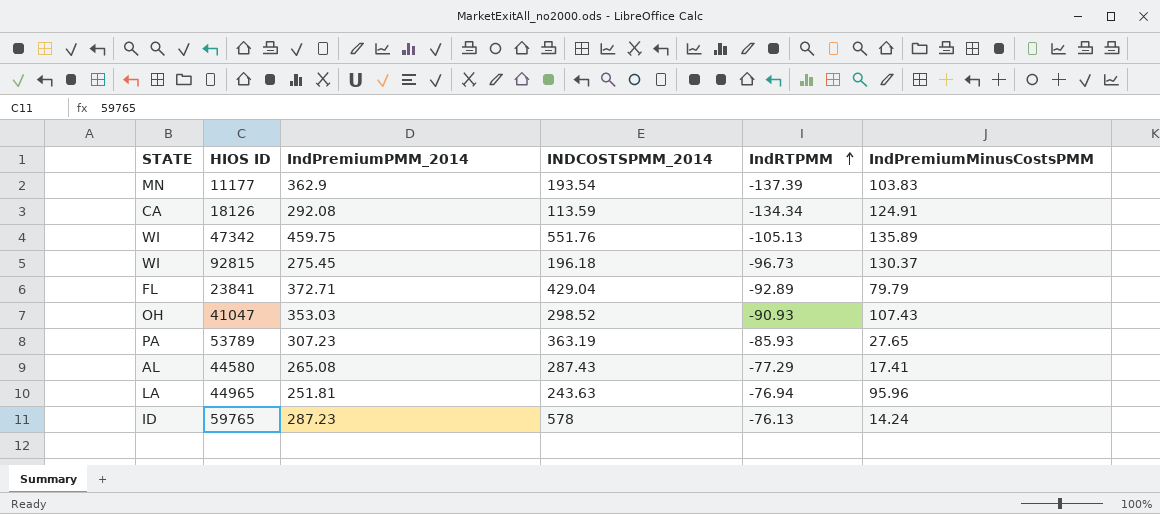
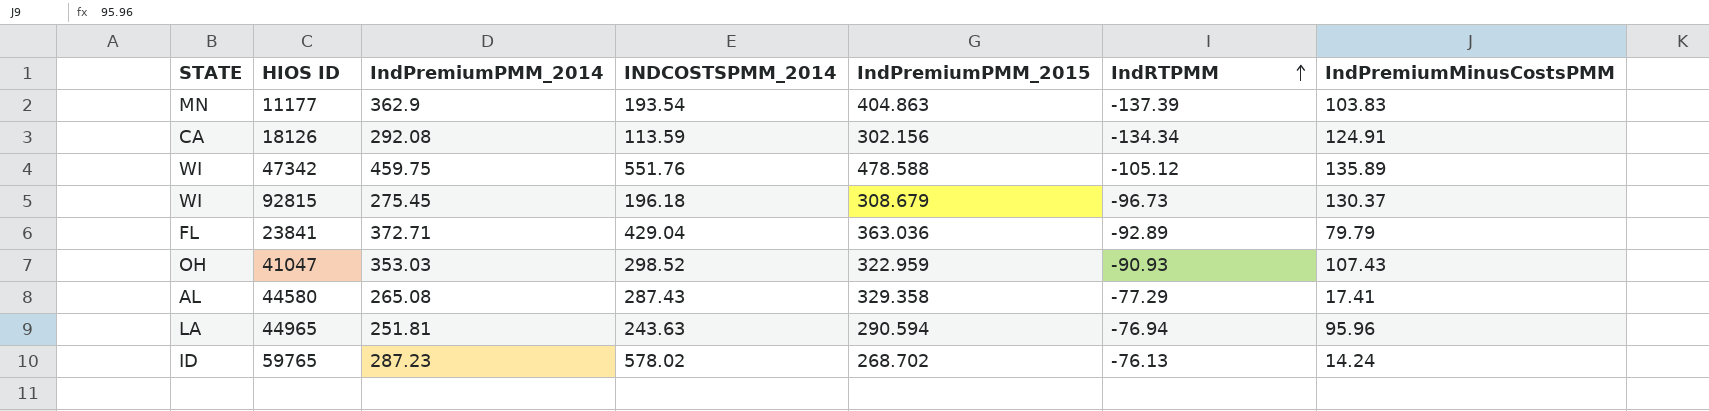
column IndPremiumPMM_2015 | position: none -> 5
row 53789: PA | 307.23 | 363.19 | -85.93 | 27.65 -> none
47342 | IndRTPMM: -105.13 -> -105.12
59765 | INDCOSTSPMM_2014: 578 -> 578.02

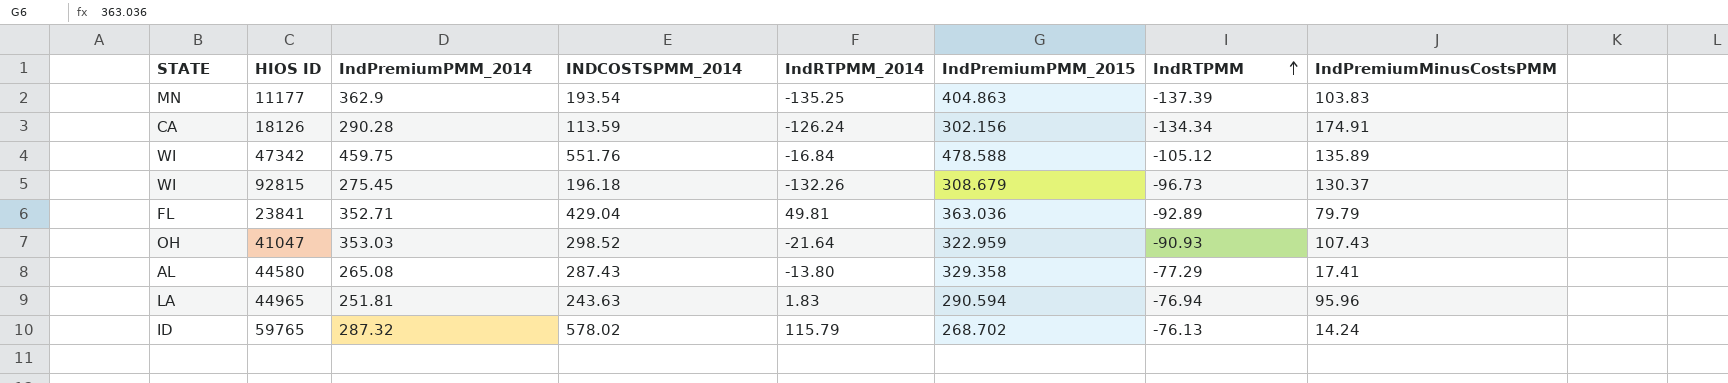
column IndRTPMM_2014 | position: none -> 5
18126 | IndPremiumPMM_2014: 292.08 -> 290.28
18126 | IndPremiumMinusCostsPMM: 124.91 -> 174.91
23841 | IndPremiumPMM_2014: 372.71 -> 352.71
59765 | IndPremiumPMM_2014: 287.23 -> 287.32

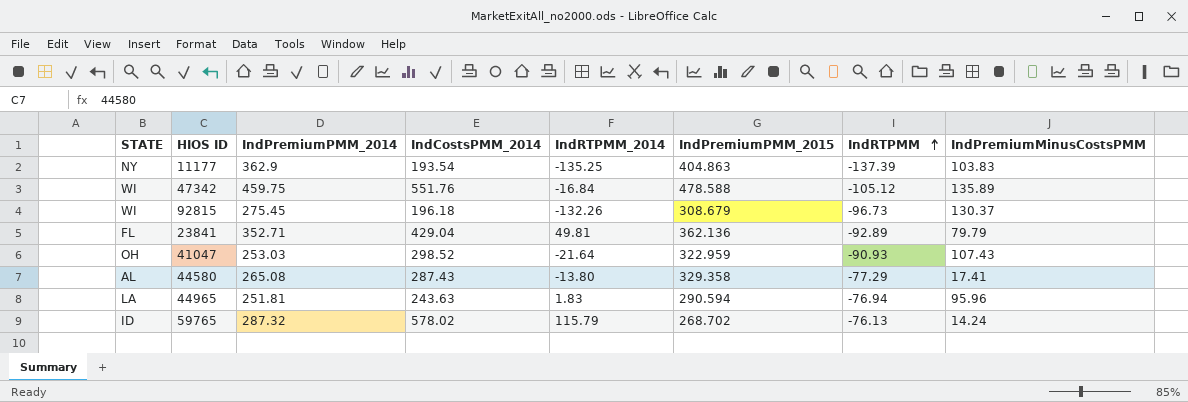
column name: INDCOSTSPMM_2014 -> IndCostsPMM_2014
row 18126: CA | 290.28 | 113.59 | -126.24 | 302.156 | -134.34 | 174.91 -> none
11177 | STATE: MN -> NY
23841 | IndPremiumPMM_2015: 363.036 -> 362.136
41047 | IndPremiumPMM_2014: 353.03 -> 253.03

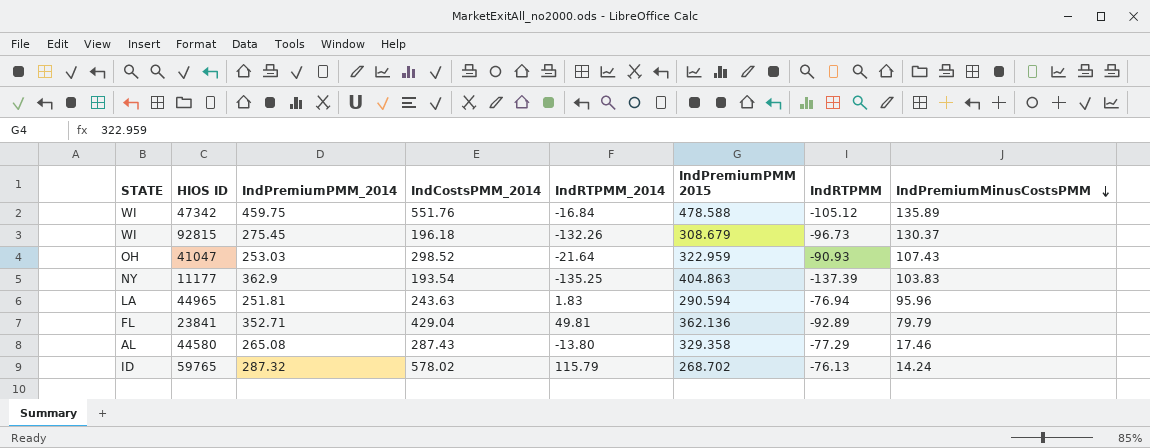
row order: IndRTPMM ascending -> IndPremiumMinusCostsPMM descending
column name: IndPremiumPMM_2015 -> IndPremiumPMM 2015
44580 | IndPremiumMinusCostsPMM: 17.41 -> 17.46

